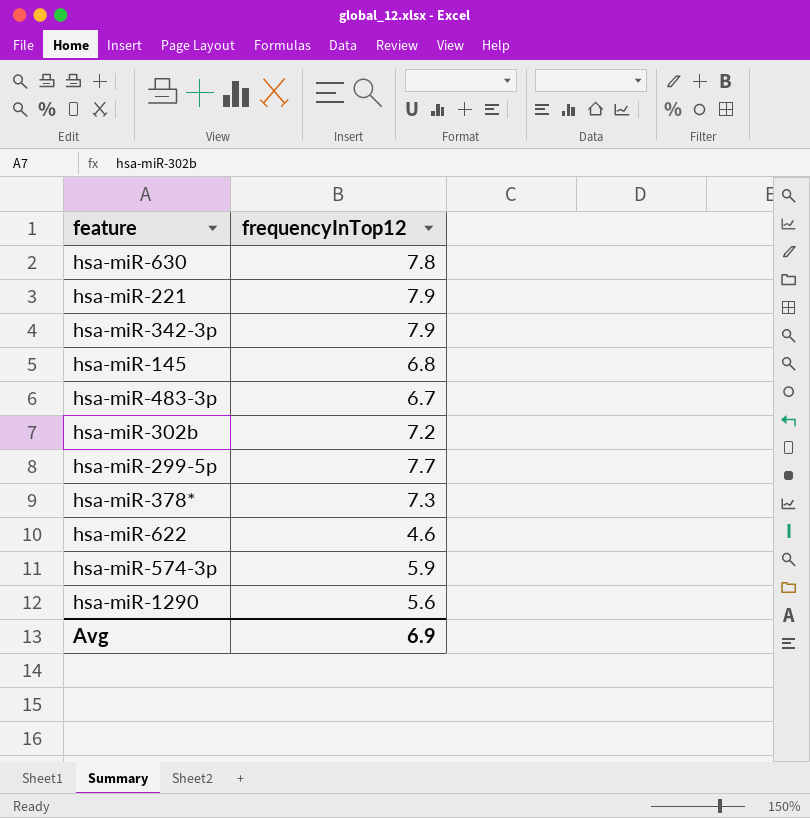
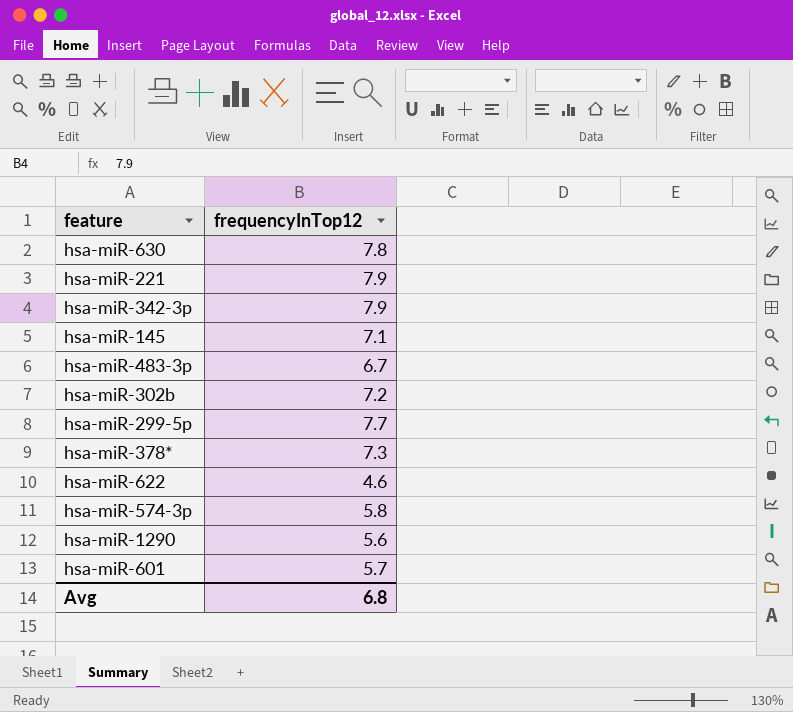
hsa-miR-145 | frequencyInTop12: 6.8 -> 7.1
hsa-miR-574-3p | frequencyInTop12: 5.9 -> 5.8
row hsa-miR-601: none -> 5.7
Avg | frequencyInTop12: 6.9 -> 6.8

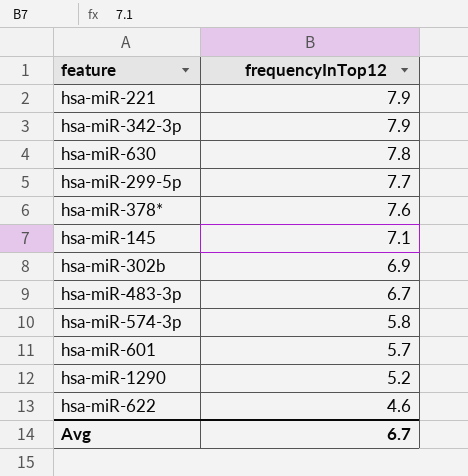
row order: none -> frequencyInTop12 descending
hsa-miR-378* | frequencyInTop12: 7.3 -> 7.6
hsa-miR-302b | frequencyInTop12: 7.2 -> 6.9
hsa-miR-1290 | frequencyInTop12: 5.6 -> 5.2
Avg | frequencyInTop12: 6.8 -> 6.7

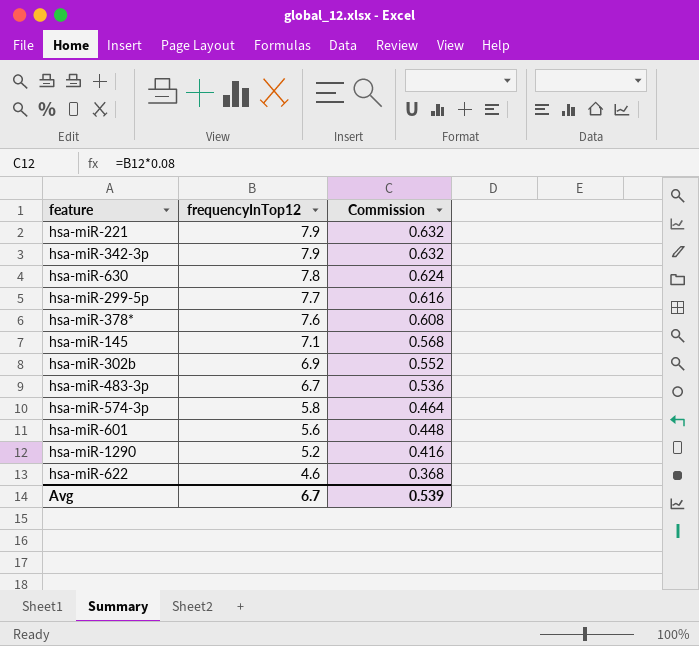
column Commission | formula: none -> [frequencyInTop12] * 0.08
hsa-miR-601 | frequencyInTop12: 5.7 -> 5.6

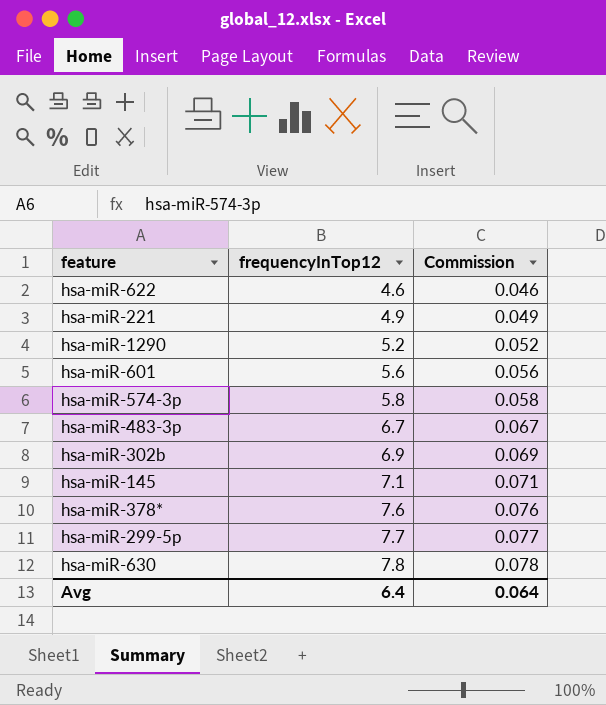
row order: frequencyInTop12 descending -> frequencyInTop12 ascending
column Commission | formula: [frequencyInTop12] * 0.08 -> [frequencyInTop12] * 0.01
row hsa-miR-342-3p: 7.9 | 0.632 -> none
hsa-miR-221 | frequencyInTop12: 7.9 -> 4.9
Avg | frequencyInTop12: 6.7 -> 6.4
Avg | Commission: 0.539 -> 0.064

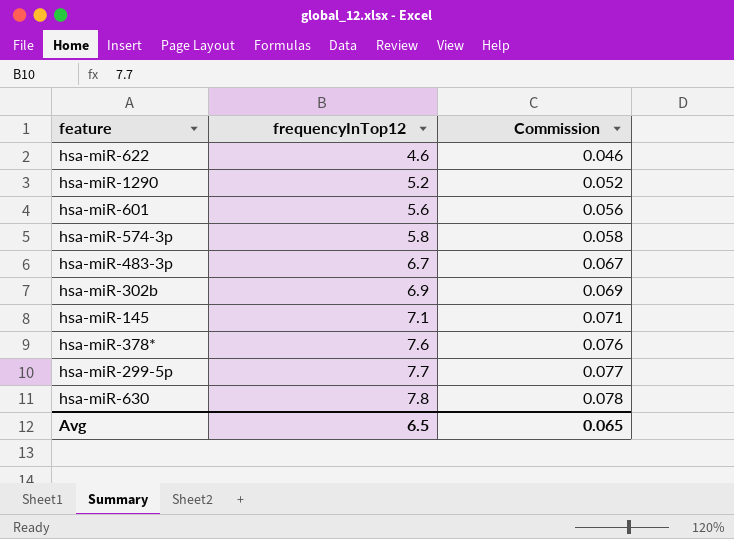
row hsa-miR-221: 4.9 | 0.049 -> none
Avg | frequencyInTop12: 6.4 -> 6.5
Avg | Commission: 0.064 -> 0.065

